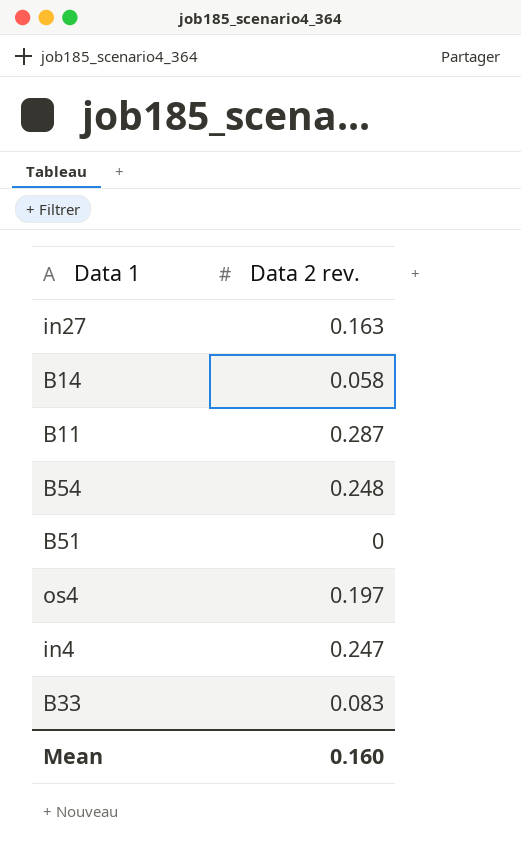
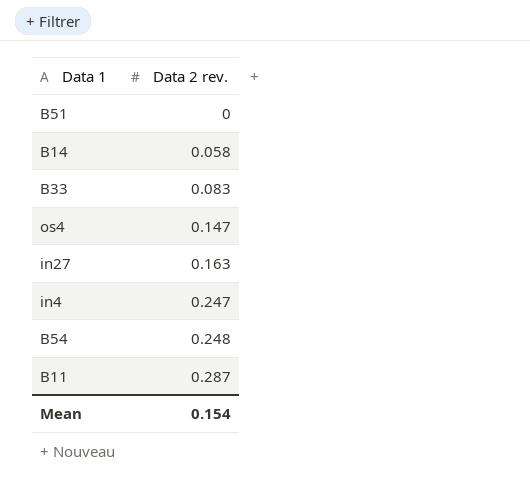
row order: none -> Data 2 rev. ascending
os4 | Data 2 rev.: 0.197 -> 0.147
Mean | Data 2 rev.: 0.160 -> 0.154

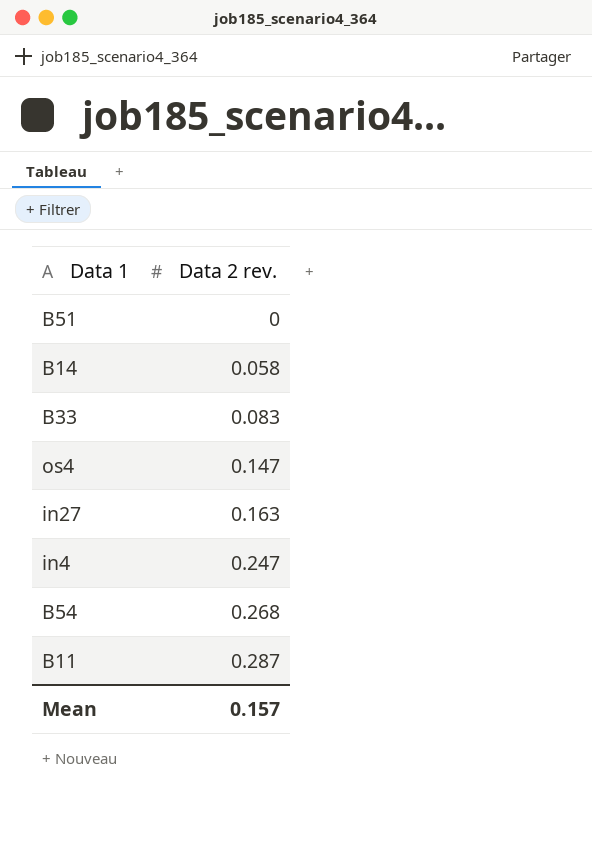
B54 | Data 2 rev.: 0.248 -> 0.268
Mean | Data 2 rev.: 0.154 -> 0.157

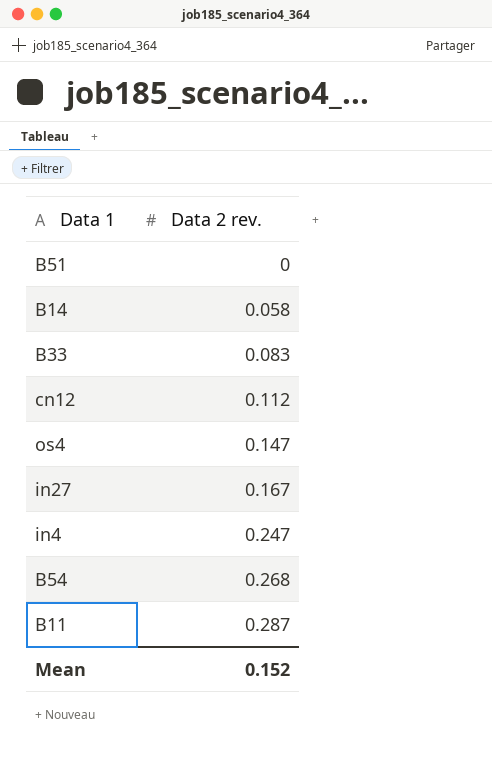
row cn12: none -> 0.112
in27 | Data 2 rev.: 0.163 -> 0.167
Mean | Data 2 rev.: 0.157 -> 0.152

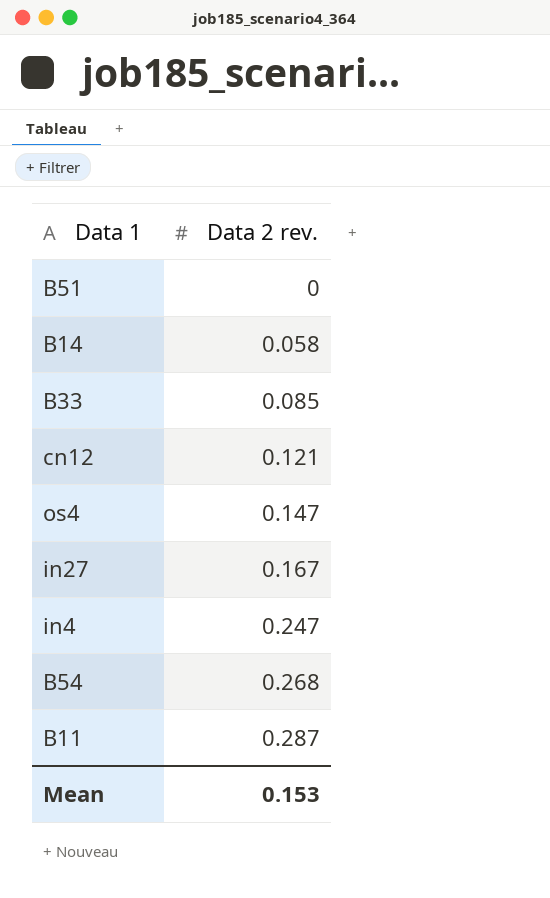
B33 | Data 2 rev.: 0.083 -> 0.085
cn12 | Data 2 rev.: 0.112 -> 0.121
Mean | Data 2 rev.: 0.152 -> 0.153

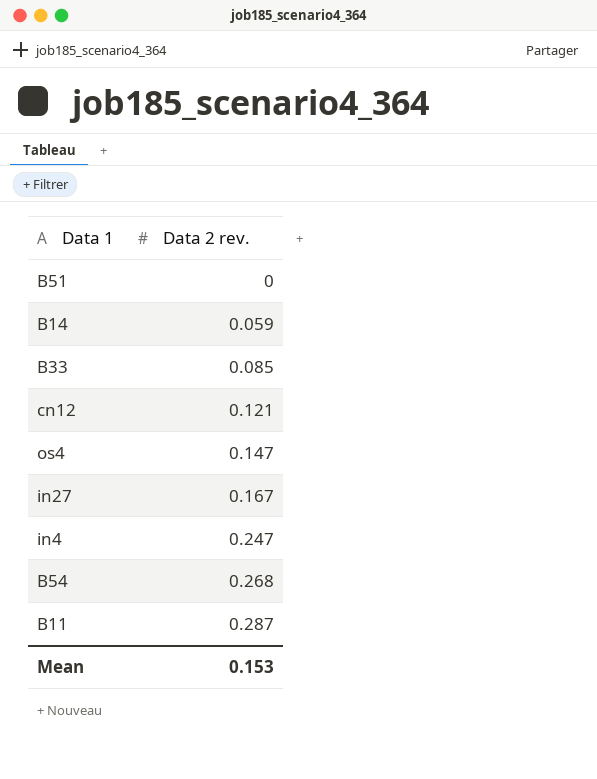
B14 | Data 2 rev.: 0.058 -> 0.059

